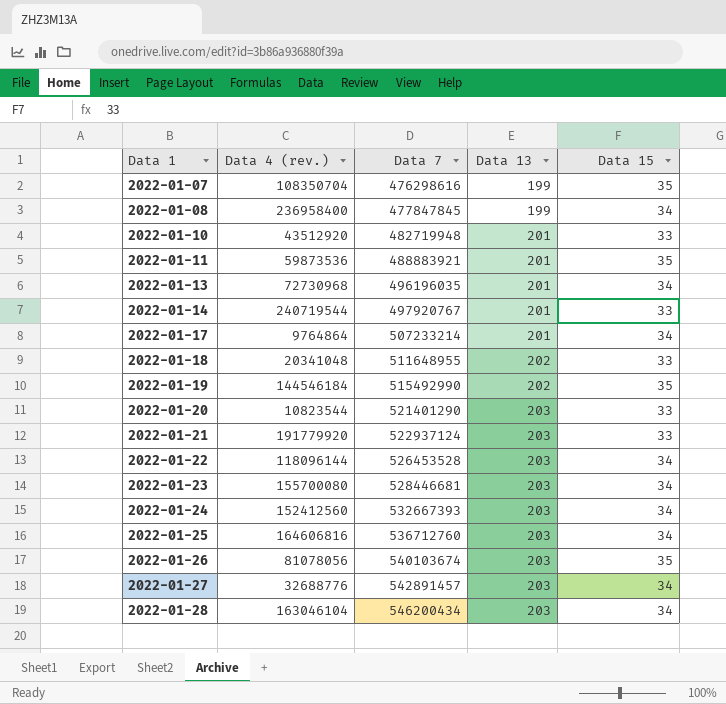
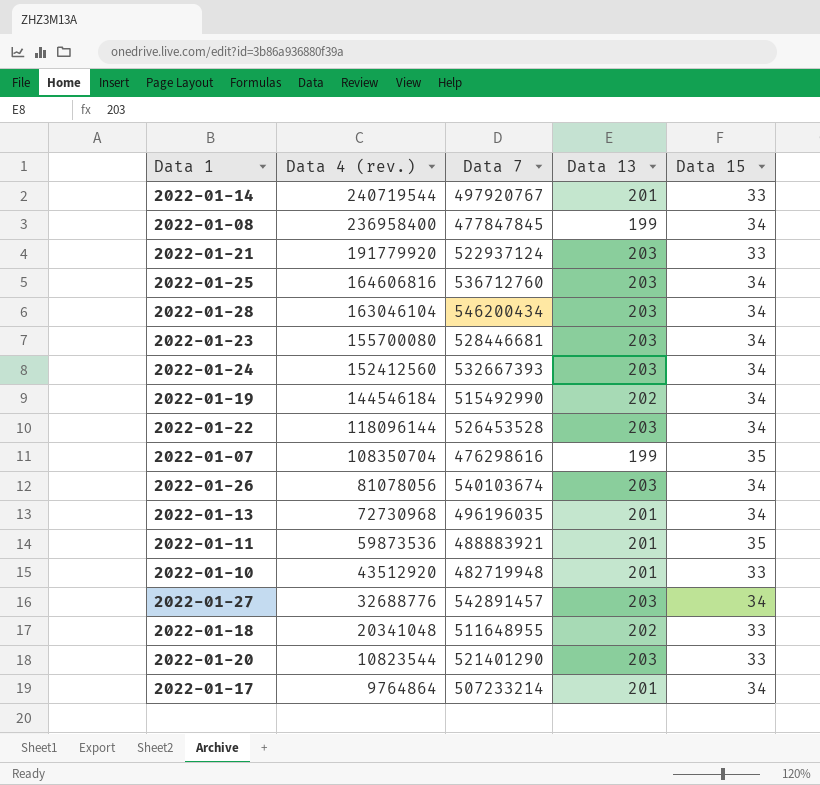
row order: Data 1 ascending -> Data 4 (rev.) descending
2022-01-19 | Data 15: 35 -> 34
2022-01-26 | Data 15: 35 -> 34

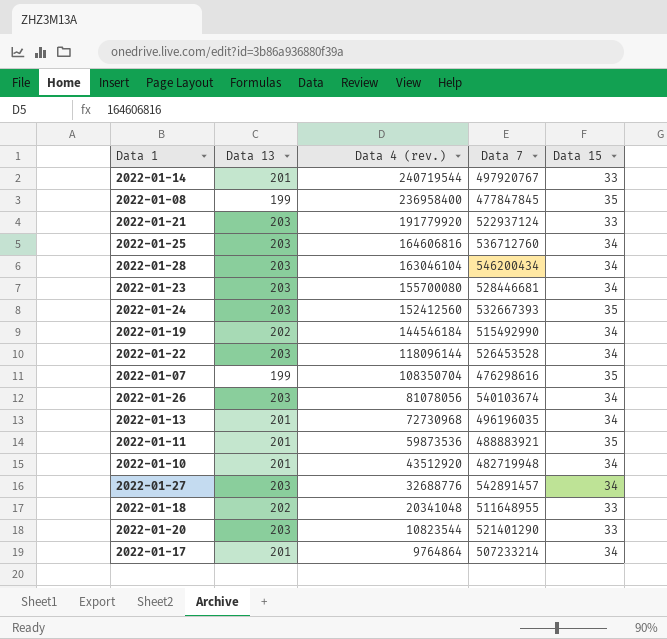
column Data 13 | position: 4 -> 2
2022-01-08 | Data 15: 34 -> 35
2022-01-24 | Data 15: 34 -> 35
2022-01-10 | Data 15: 33 -> 34

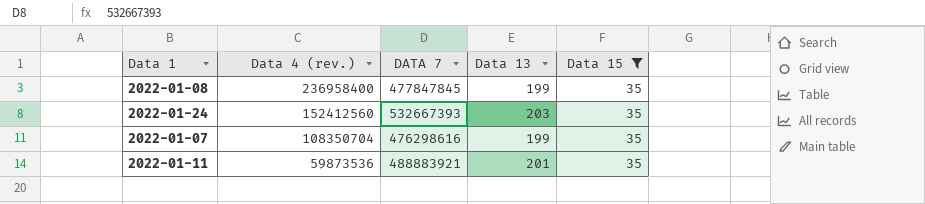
filter: none -> Data 15 = 35
column name: Data 7 -> DATA 7
column Data 13 | position: 2 -> 4

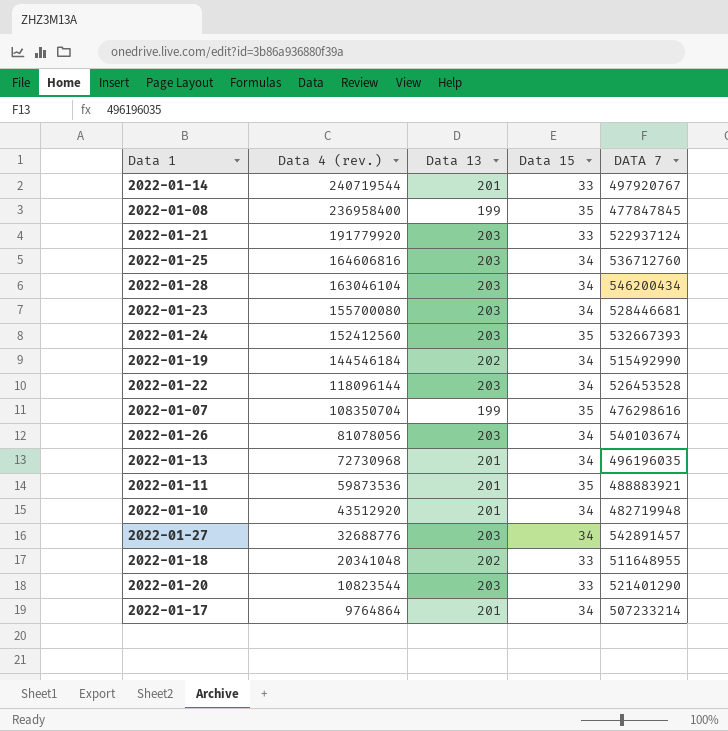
filter: Data 15 = 35 -> none
column DATA 7 | position: 3 -> 5

